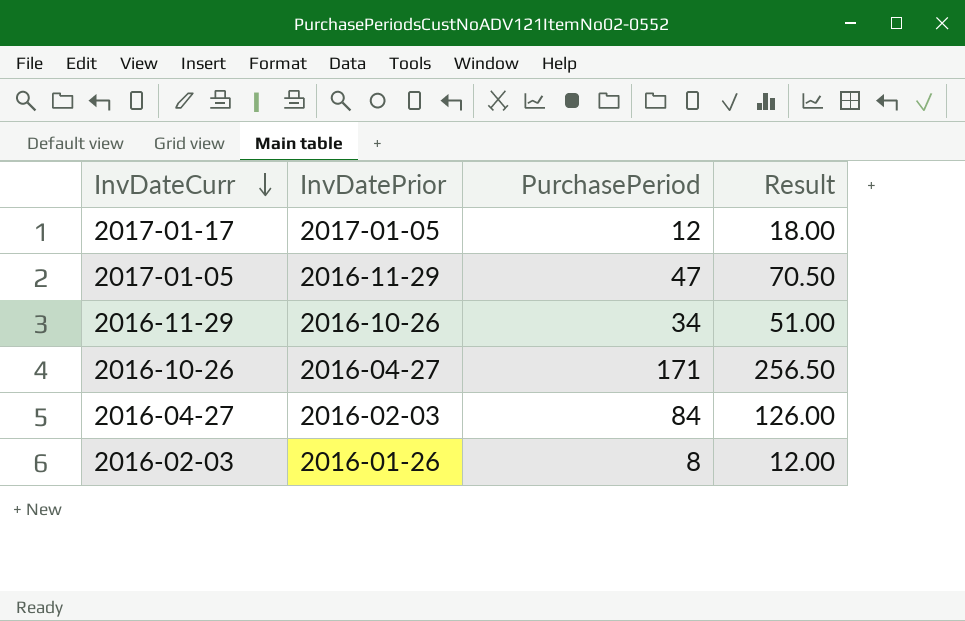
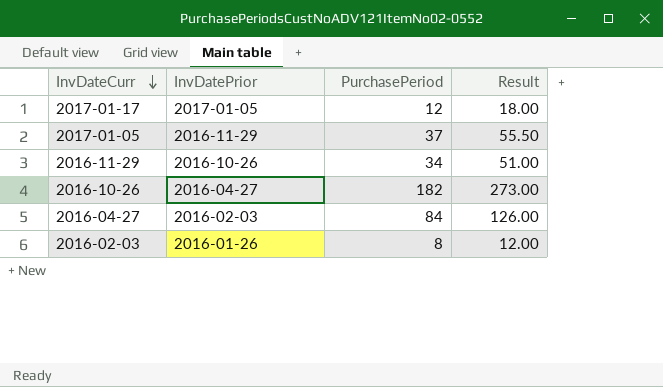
2017-01-05 | PurchasePeriod: 47 -> 37
2017-01-05 | Result: 70.50 -> 55.50
2016-10-26 | PurchasePeriod: 171 -> 182
2016-10-26 | Result: 256.50 -> 273.00

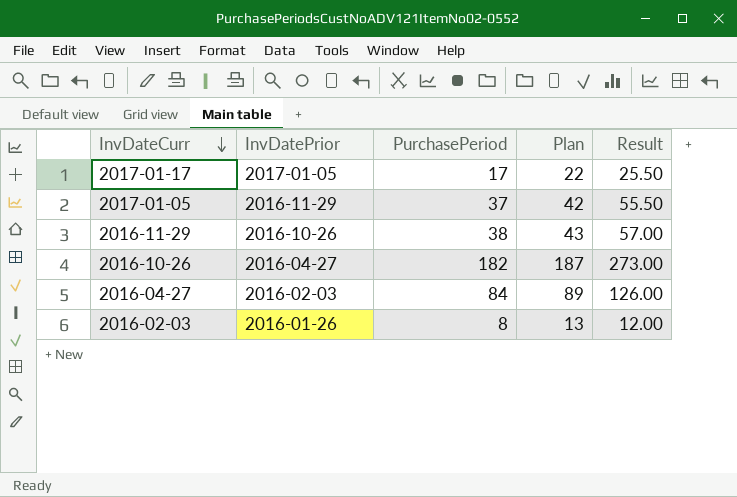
column Plan | formula: none -> [PurchasePeriod] + 5
2017-01-17 | PurchasePeriod: 12 -> 17
2017-01-17 | Result: 18.00 -> 25.50
2016-11-29 | PurchasePeriod: 34 -> 38
2016-11-29 | Result: 51.00 -> 57.00

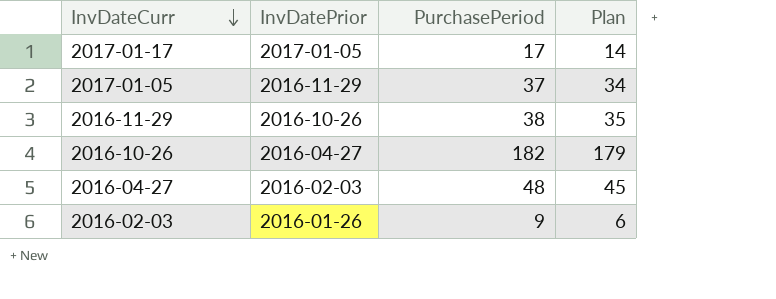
column Result | formula: [PurchasePeriod] * 1.5 -> none
column Plan | formula: [PurchasePeriod] + 5 -> [PurchasePeriod] - 3
2016-04-27 | PurchasePeriod: 84 -> 48
2016-02-03 | PurchasePeriod: 8 -> 9

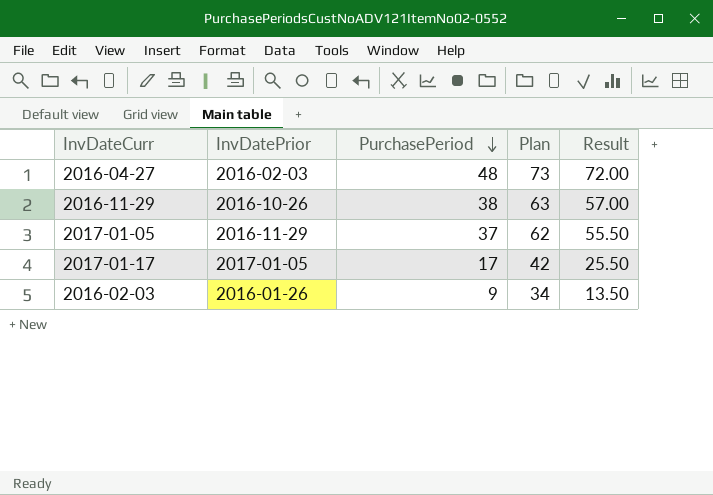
row order: InvDateCurr descending -> PurchasePeriod descending
column Plan | formula: [PurchasePeriod] - 3 -> [PurchasePeriod] + 25
column Result | formula: none -> [PurchasePeriod] * 1.5
row 2016-10-26: 2016-04-27 | 182 | 179 -> none

